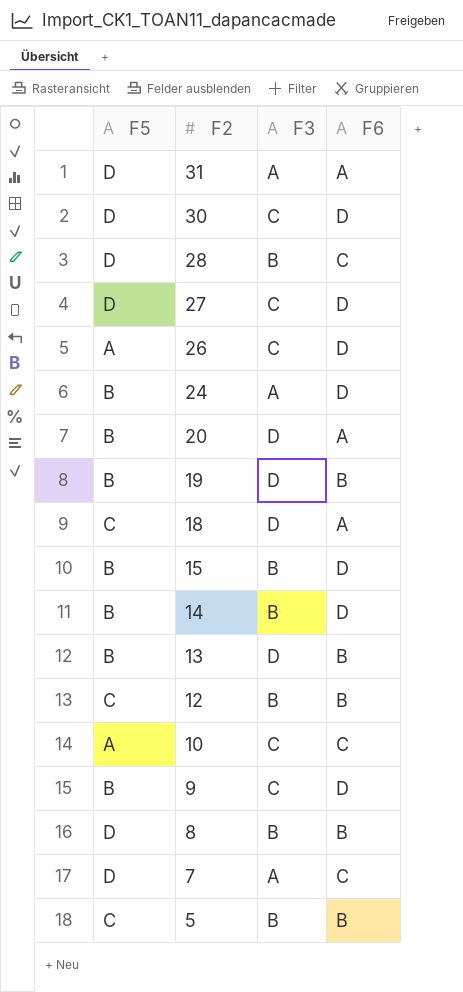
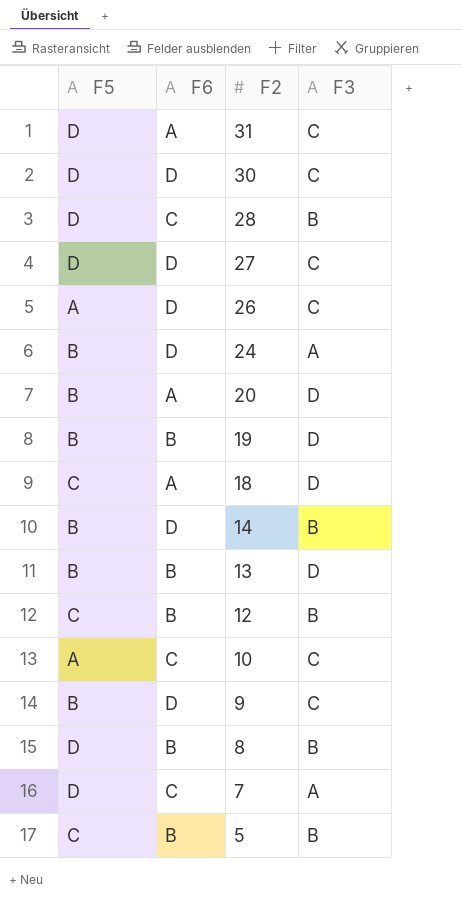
column F6 | position: 4 -> 2
row 15: B | B | D -> none
31 | F3: A -> C

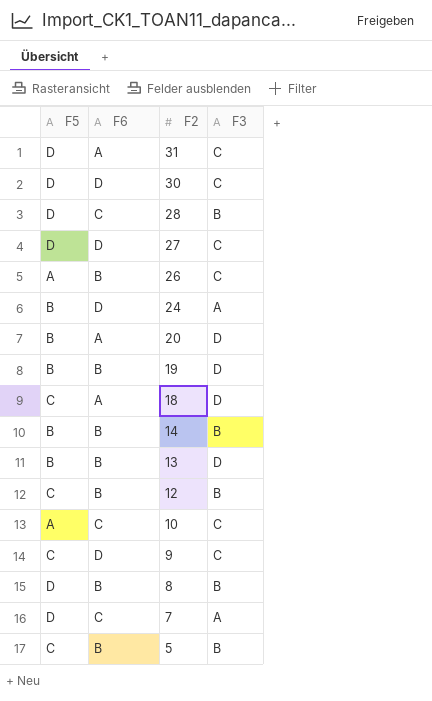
26 | F6: D -> B
14 | F6: D -> B
9 | F5: B -> C

